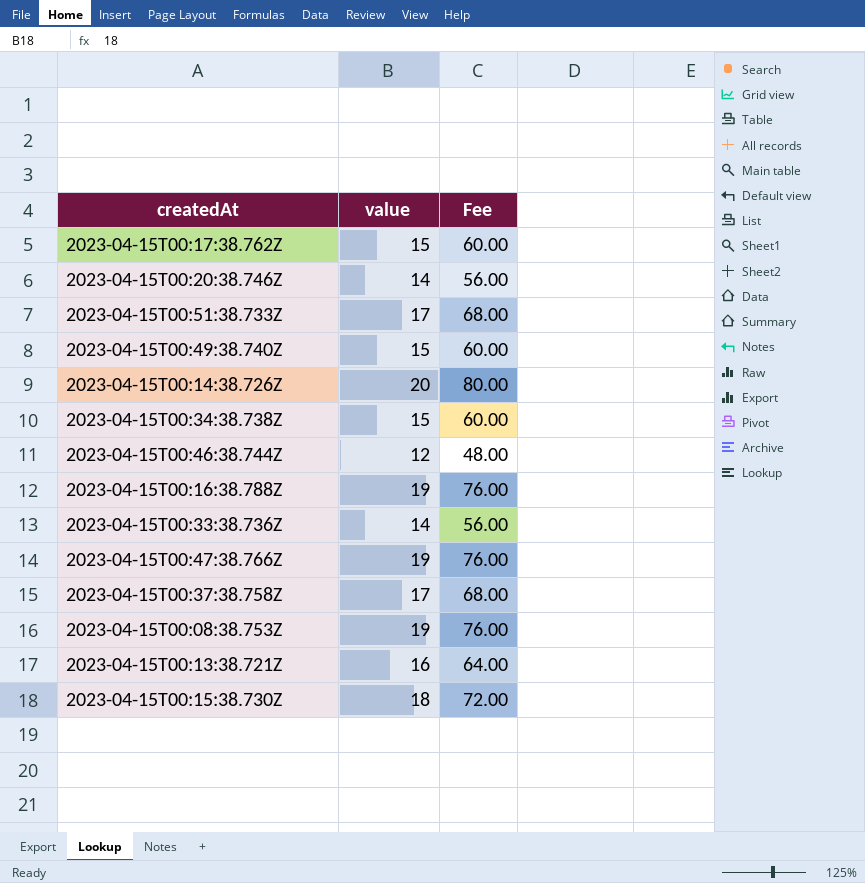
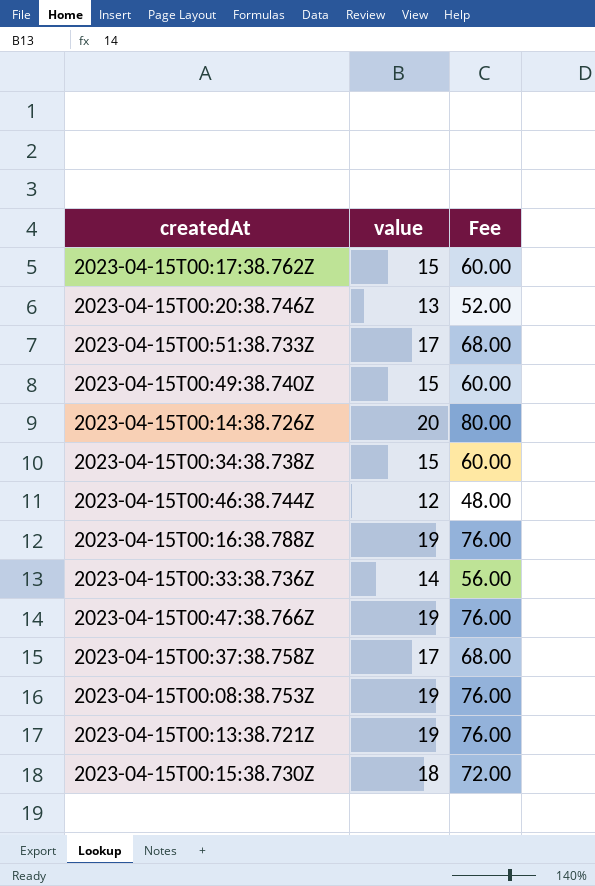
2023-04-15T00:20:38.746Z | value: 14 -> 13
2023-04-15T00:20:38.746Z | Fee: 56.00 -> 52.00
2023-04-15T00:13:38.721Z | value: 16 -> 19
2023-04-15T00:13:38.721Z | Fee: 64.00 -> 76.00

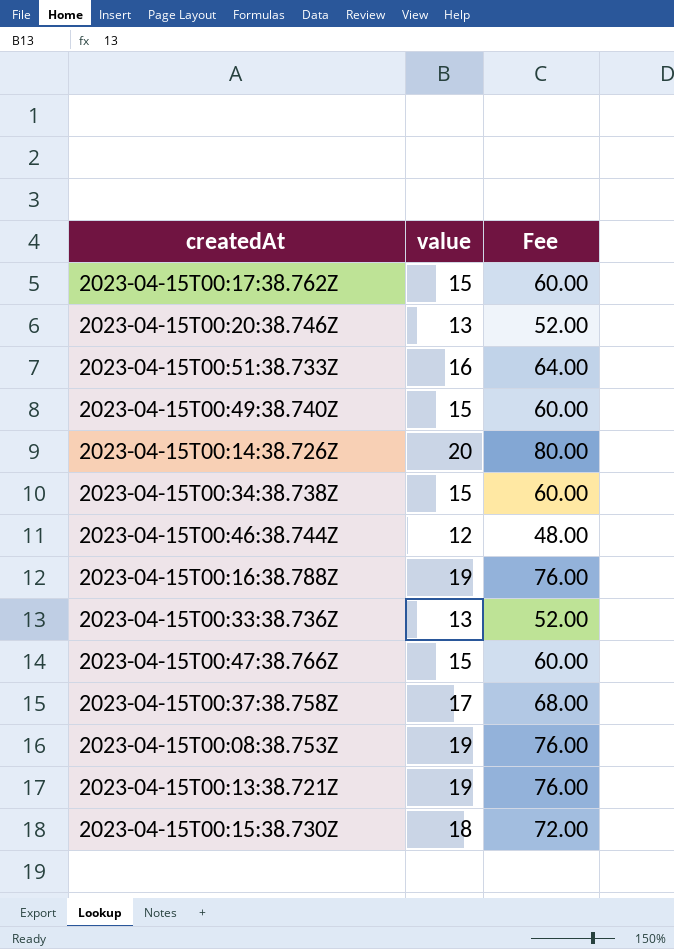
2023-04-15T00:51:38.733Z | value: 17 -> 16
2023-04-15T00:51:38.733Z | Fee: 68.00 -> 64.00
2023-04-15T00:33:38.736Z | value: 14 -> 13
2023-04-15T00:33:38.736Z | Fee: 56.00 -> 52.00
2023-04-15T00:47:38.766Z | value: 19 -> 15
2023-04-15T00:47:38.766Z | Fee: 76.00 -> 60.00

